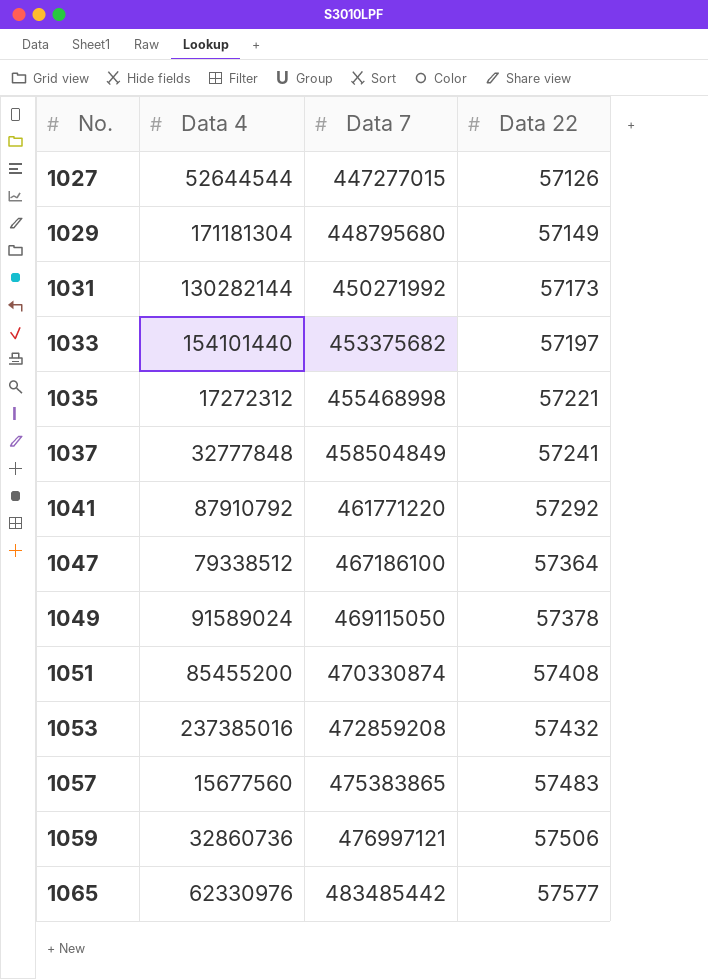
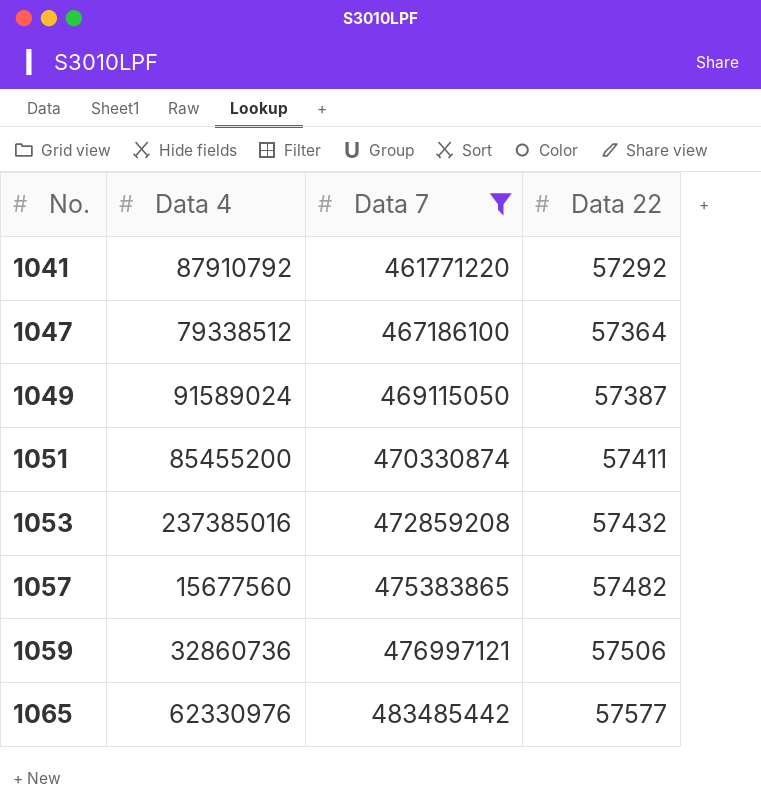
filter: none -> Data 7 >= 461771220
1049 | Data 22: 57378 -> 57387
1051 | Data 22: 57408 -> 57411
1057 | Data 22: 57483 -> 57482

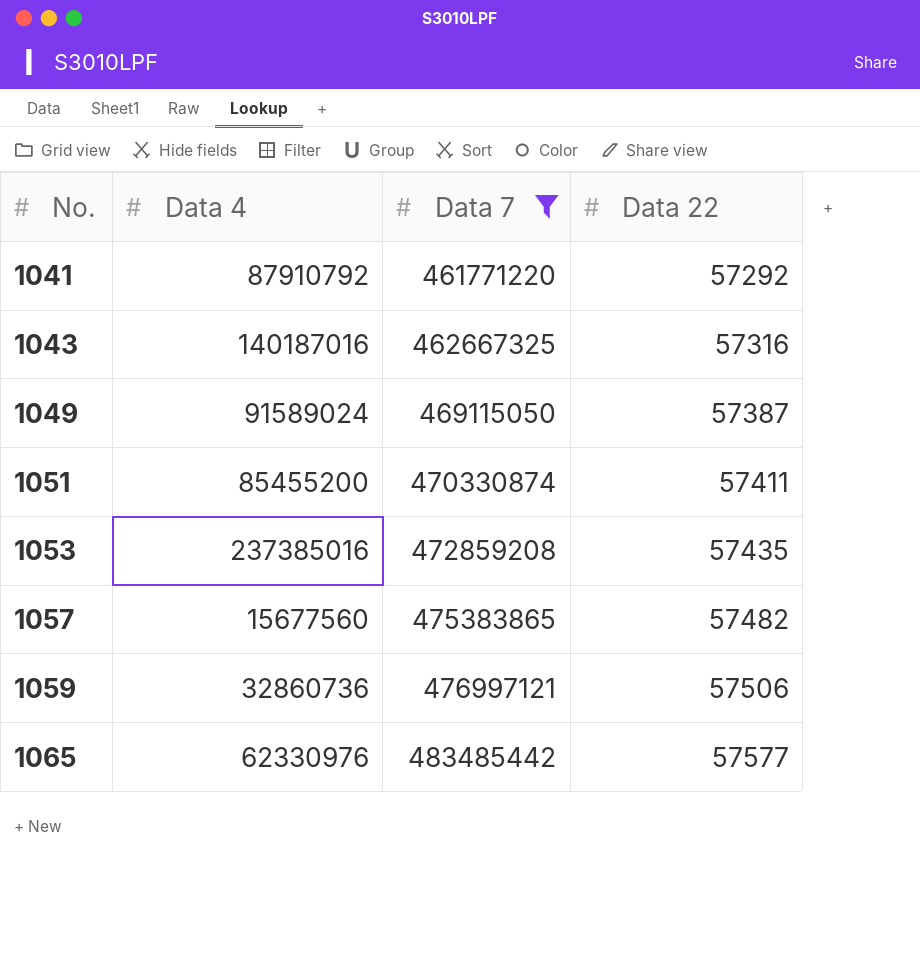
row 1047: 79338512 | 467186100 | 57364 -> none
row 1043: none -> 140187016 | 462667325 | 57316
1053 | Data 22: 57432 -> 57435

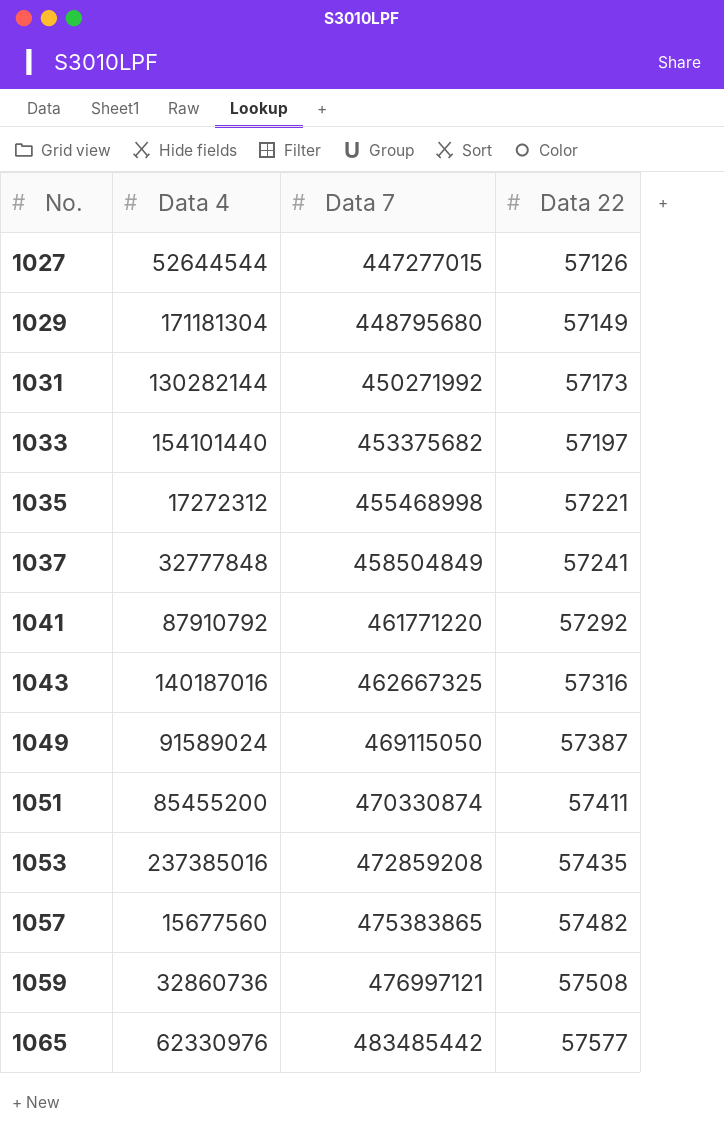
filter: Data 7 >= 461771220 -> none
1059 | Data 22: 57506 -> 57508

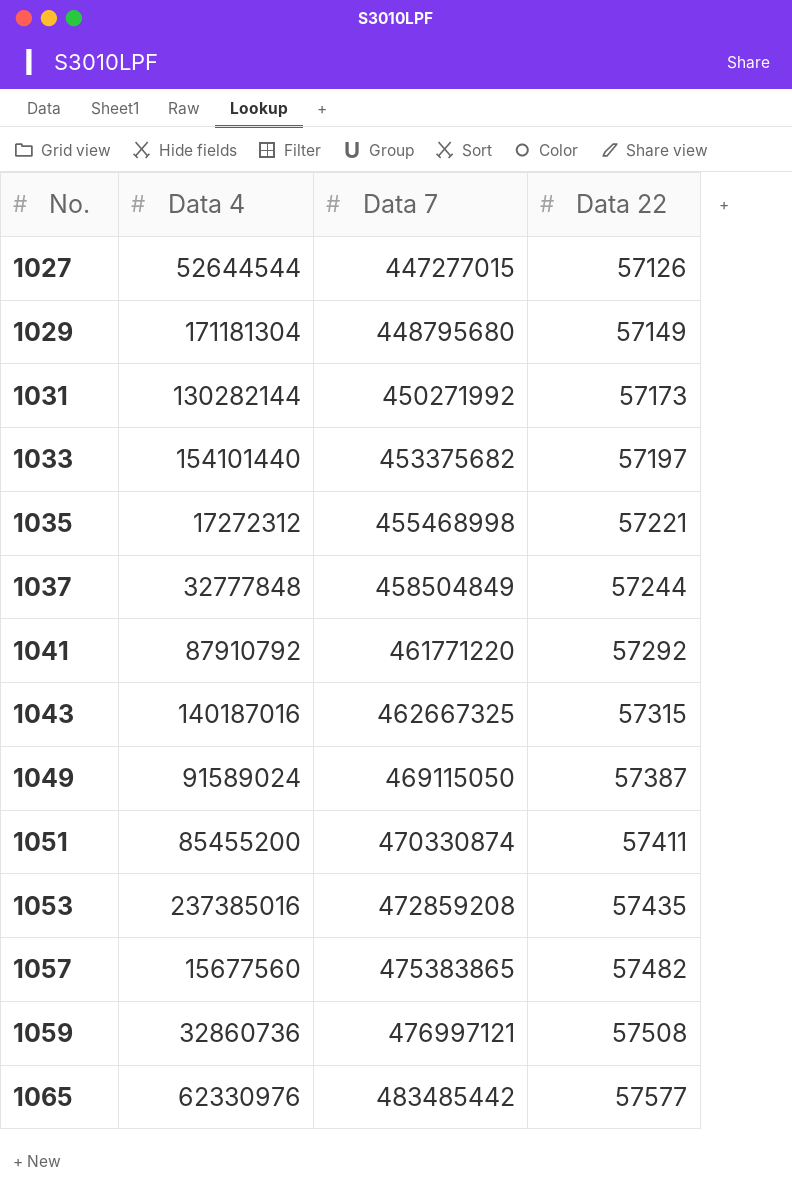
1037 | Data 22: 57241 -> 57244
1043 | Data 22: 57316 -> 57315

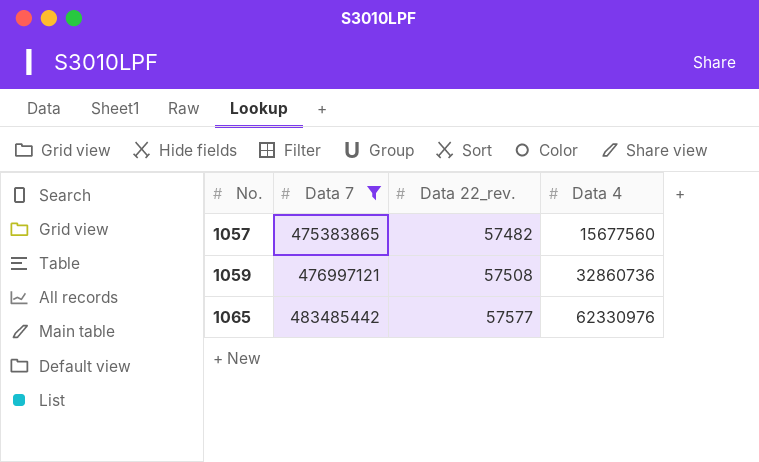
filter: none -> Data 7 >= 475383865
column name: Data 22 -> Data 22_rev.
column Data 4 | position: 2 -> 4

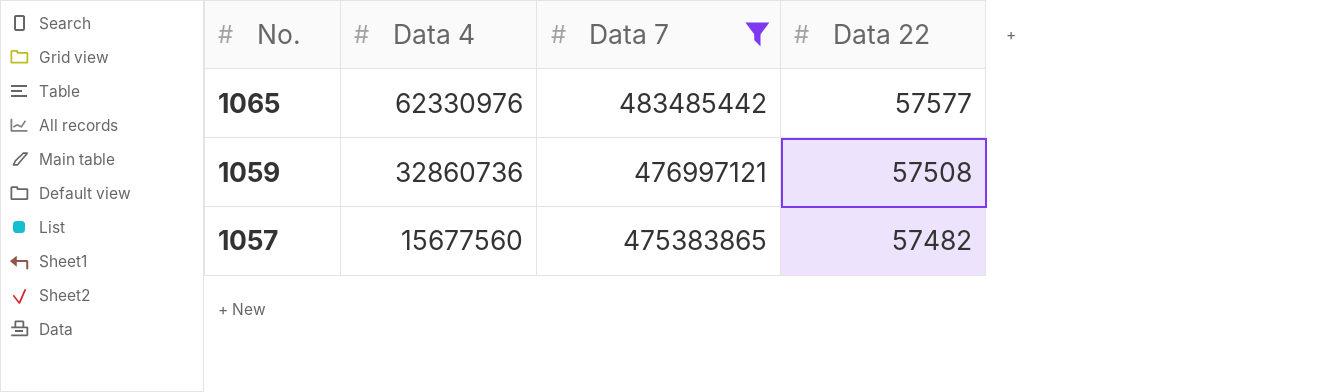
row order: No. ascending -> No. descending
column Data 4 | position: 4 -> 2
column name: Data 22_rev. -> Data 22

